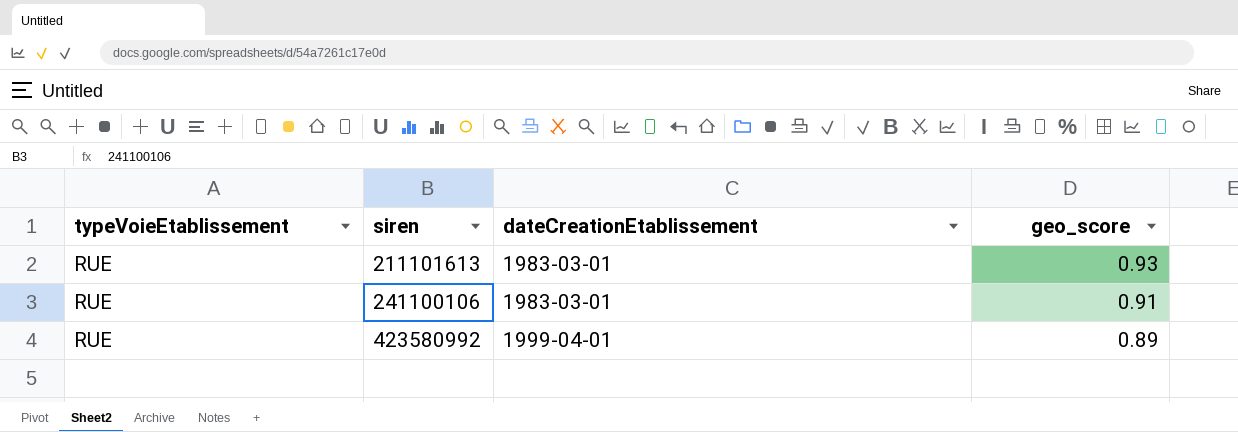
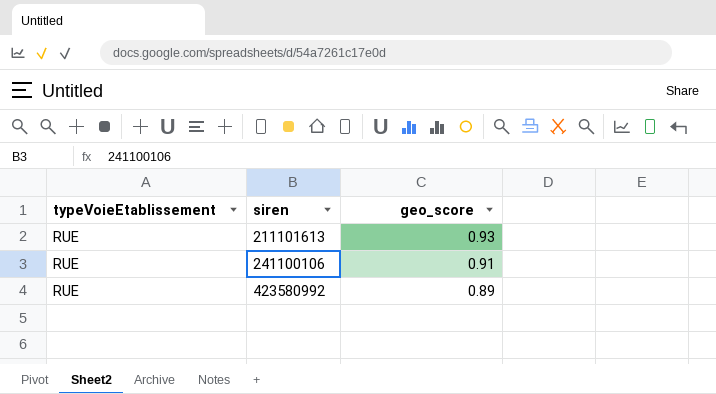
column dateCreationEtablissement | position: 3 -> none

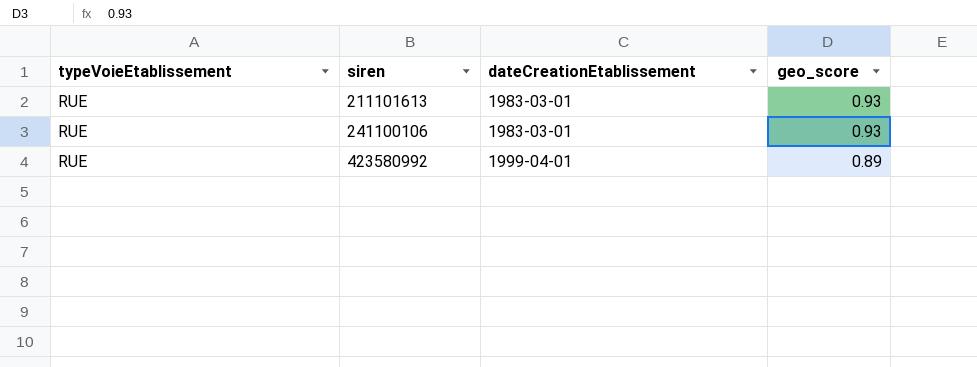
column dateCreationEtablissement | position: none -> 3
241100106 | geo_score: 0.91 -> 0.93

